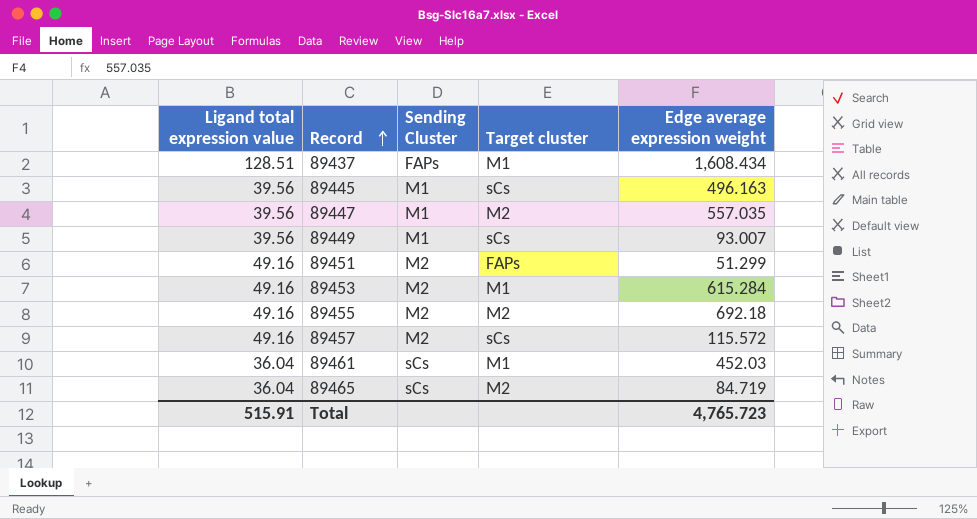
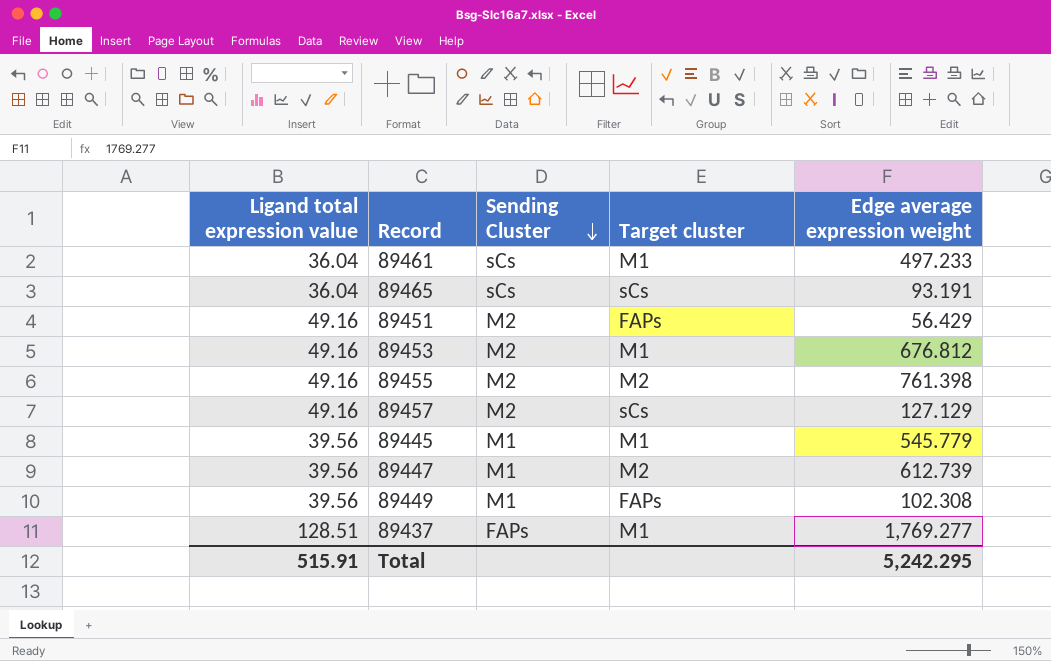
row order: Record ascending -> Sending Cluster descending
89461 | Edge average expression weight: 452.03 -> 497.233
89465 | Target cluster: M2 -> sCs
89465 | Edge average expression weight: 84.719 -> 93.191
89451 | Edge average expression weight: 51.299 -> 56.429
89453 | Edge average expression weight: 615.284 -> 676.812
89455 | Edge average expression weight: 692.18 -> 761.398
89457 | Edge average expression weight: 115.572 -> 127.129
89445 | Target cluster: sCs -> M1
89445 | Edge average expression weight: 496.163 -> 545.779
89447 | Edge average expression weight: 557.035 -> 612.739
89449 | Target cluster: sCs -> FAPs
89449 | Edge average expression weight: 93.007 -> 102.308
89437 | Edge average expression weight: 1,608.434 -> 1,769.277
Total | Edge average expression weight: 4,765.723 -> 5,242.295

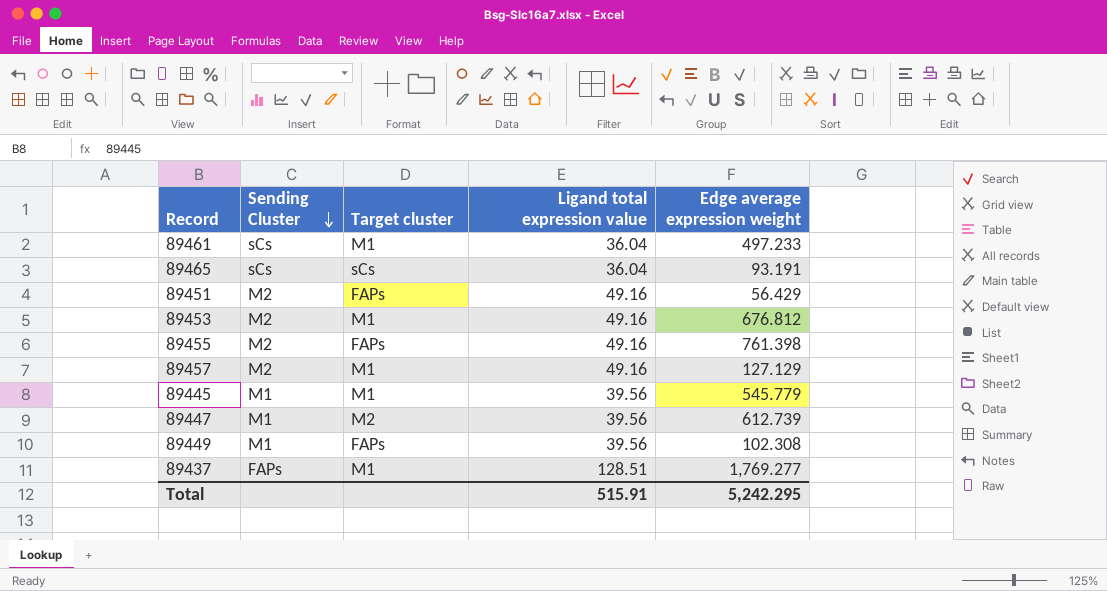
column Ligand total expression value | position: 1 -> 4
89455 | Target cluster: M2 -> FAPs
89457 | Target cluster: sCs -> M1

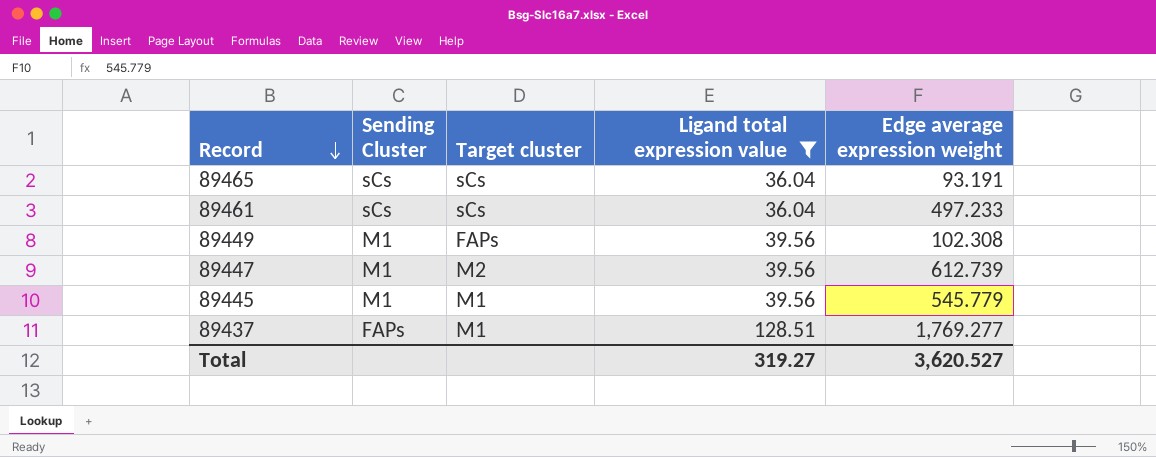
filter: none -> Ligand total expression value != 49.16
row order: Sending Cluster descending -> Record descending
89461 | Target cluster: M1 -> sCs
Total | Ligand total expression value: 515.91 -> 319.27
Total | Edge average expression weight: 5,242.295 -> 3,620.527

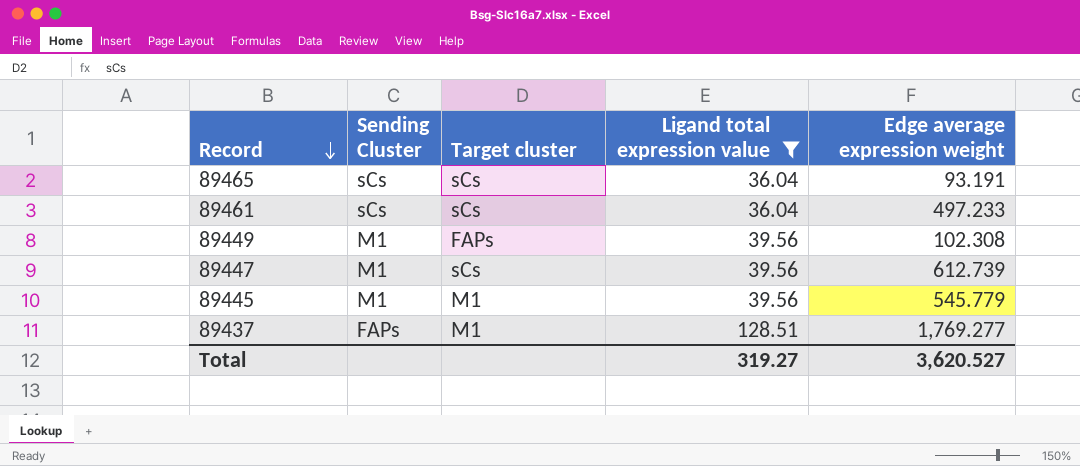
89447 | Target cluster: M2 -> sCs

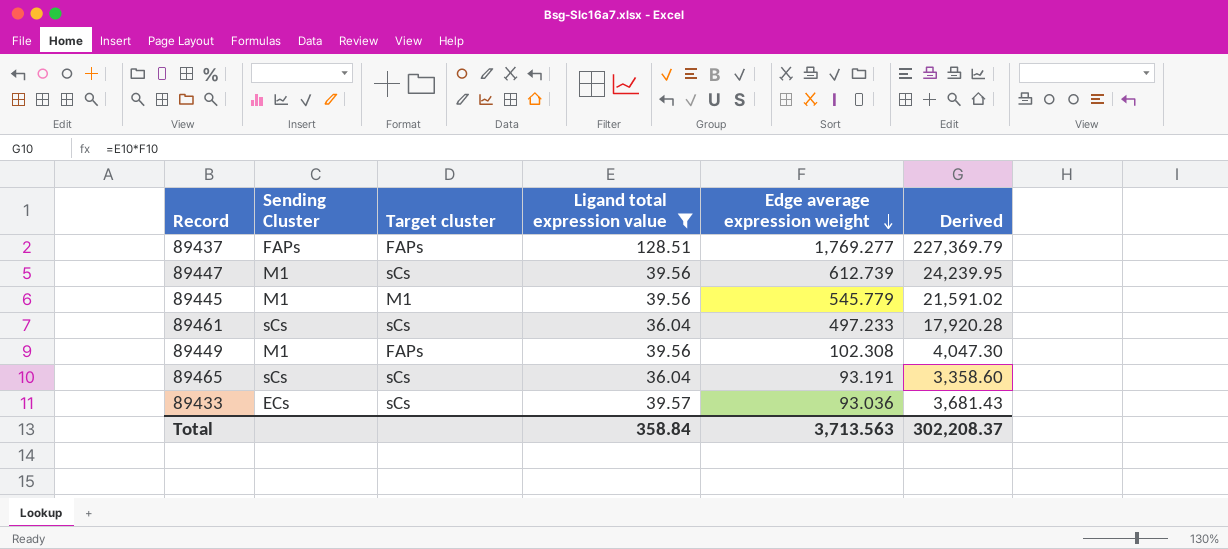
row order: Record descending -> Edge average expression weight descending
column Derived | formula: none -> [Ligand total expression value] * [Edge average expression weight]
89437 | Target cluster: M1 -> FAPs
row 89433: none -> ECs | sCs | 39.57 | 93.036 | 3,681.43
Total | Ligand total expression value: 319.27 -> 358.84
Total | Edge average expression weight: 3,620.527 -> 3,713.563

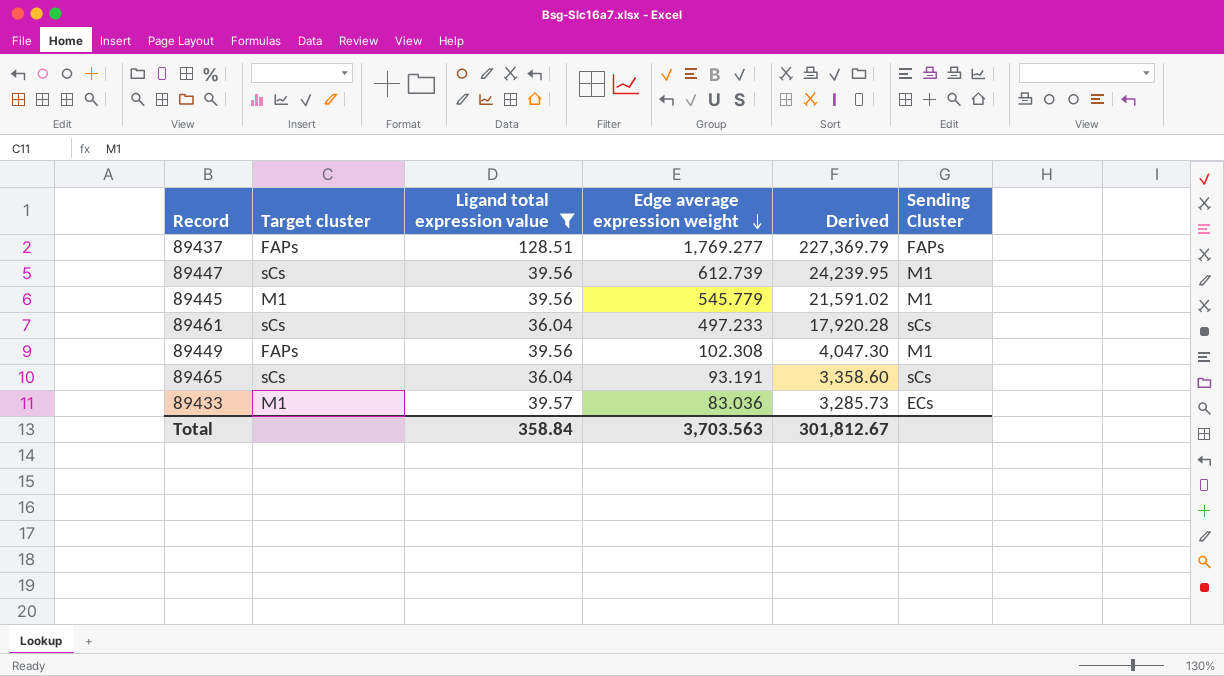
column Sending Cluster | position: 2 -> 6
89433 | Target cluster: sCs -> M1
89433 | Edge average expression weight: 93.036 -> 83.036
89433 | Derived: 3,681.43 -> 3,285.73
Total | Edge average expression weight: 3,713.563 -> 3,703.563
Total | Derived: 302,208.37 -> 301,812.67

